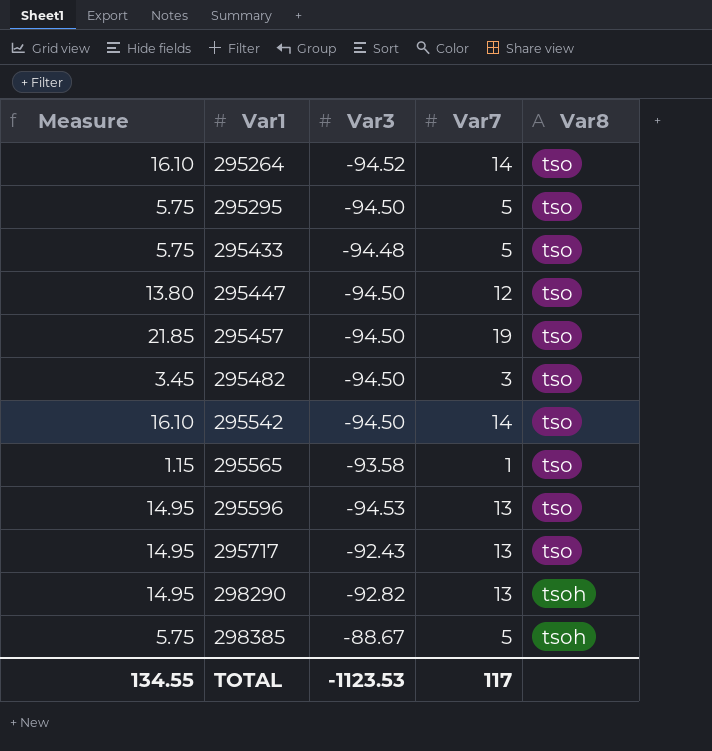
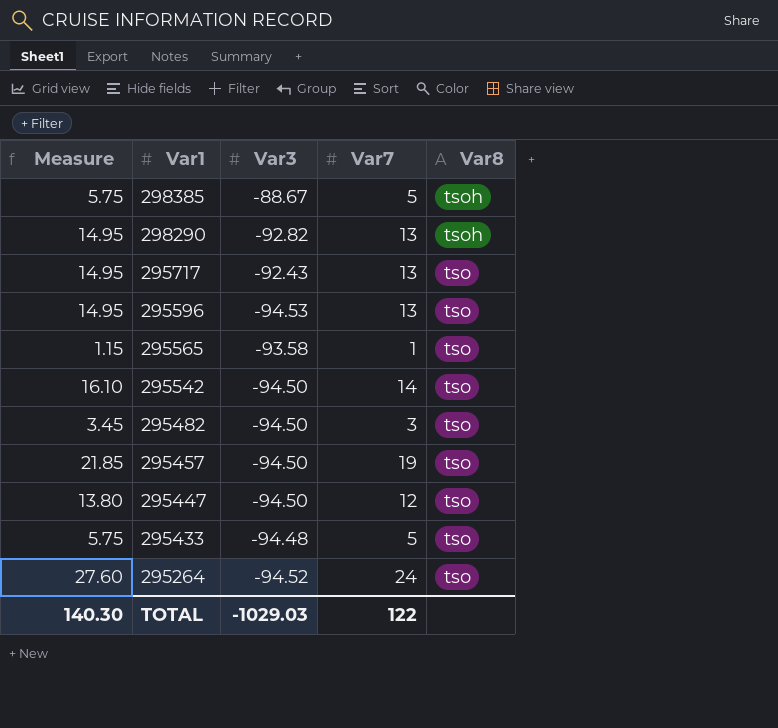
row order: Var1 ascending -> Var1 descending
row 295295: 5.75 | -94.50 | 5 | tso -> none
295264 | Measure: 16.10 -> 27.60
295264 | Var7: 14 -> 24
TOTAL | Measure: 134.55 -> 140.30
TOTAL | Var3: -1123.53 -> -1029.03
TOTAL | Var7: 117 -> 122

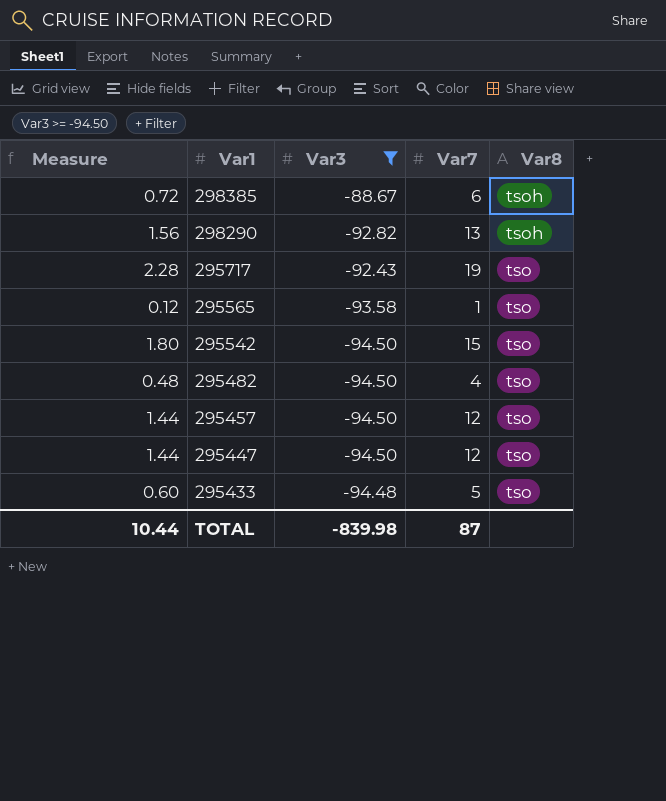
filter: none -> Var3 >= -94.50
column Measure | formula: [Var7] * 1.15 -> [Var7] * 0.12
298385 | Var7: 5 -> 6
295717 | Var7: 13 -> 19
295542 | Var7: 14 -> 15
295482 | Var7: 3 -> 4
295457 | Var7: 19 -> 12
TOTAL | Measure: 140.30 -> 10.44
TOTAL | Var3: -1029.03 -> -839.98
TOTAL | Var7: 122 -> 87

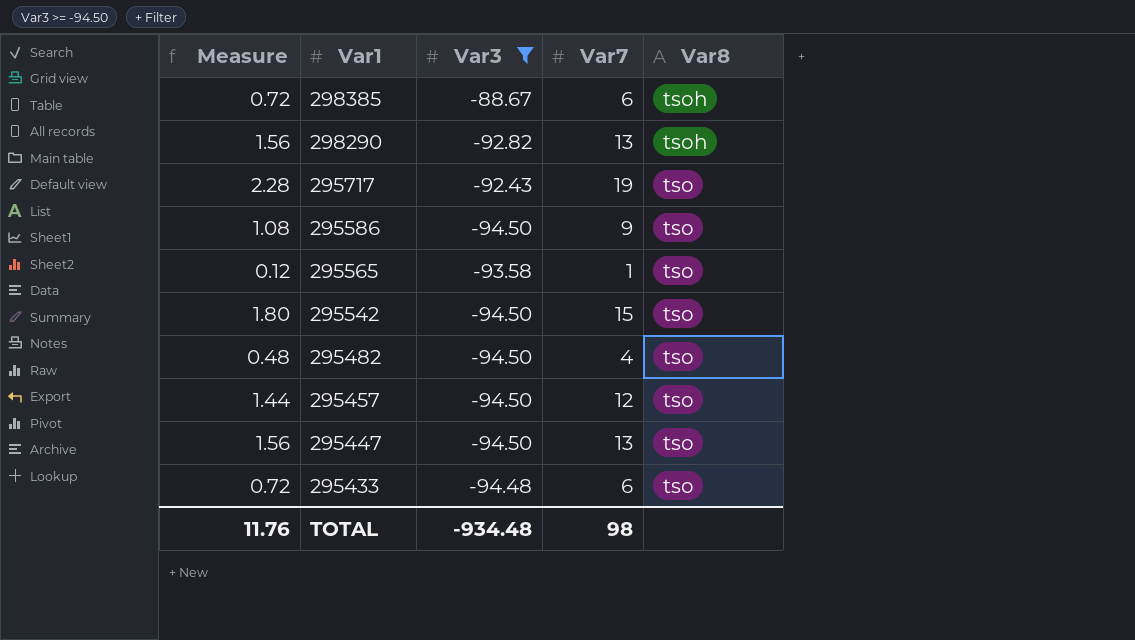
row 295586: none -> 1.08 | -94.50 | 9 | tso
295447 | Measure: 1.44 -> 1.56
295447 | Var7: 12 -> 13
295433 | Measure: 0.60 -> 0.72
295433 | Var7: 5 -> 6
TOTAL | Measure: 10.44 -> 11.76
TOTAL | Var3: -839.98 -> -934.48
TOTAL | Var7: 87 -> 98

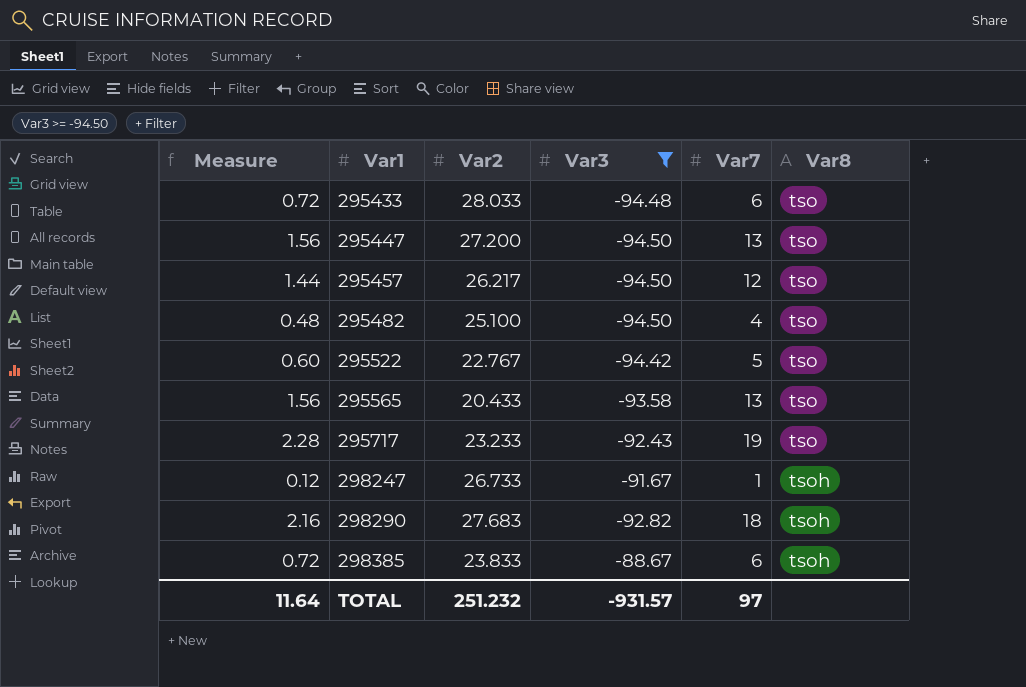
row order: Var1 descending -> Var1 ascending
column Var2 | position: none -> 3
row 295586: 1.08 | -94.50 | 9 | tso -> none
row 295542: 1.80 | -94.50 | 15 | tso -> none
row 295522: none -> 0.60 | 22.767 | -94.42 | 5 | tso
295565 | Measure: 0.12 -> 1.56
295565 | Var7: 1 -> 13
row 298247: none -> 0.12 | 26.733 | -91.67 | 1 | tsoh
298290 | Measure: 1.56 -> 2.16
298290 | Var7: 13 -> 18
TOTAL | Measure: 11.76 -> 11.64
TOTAL | Var3: -934.48 -> -931.57
TOTAL | Var7: 98 -> 97

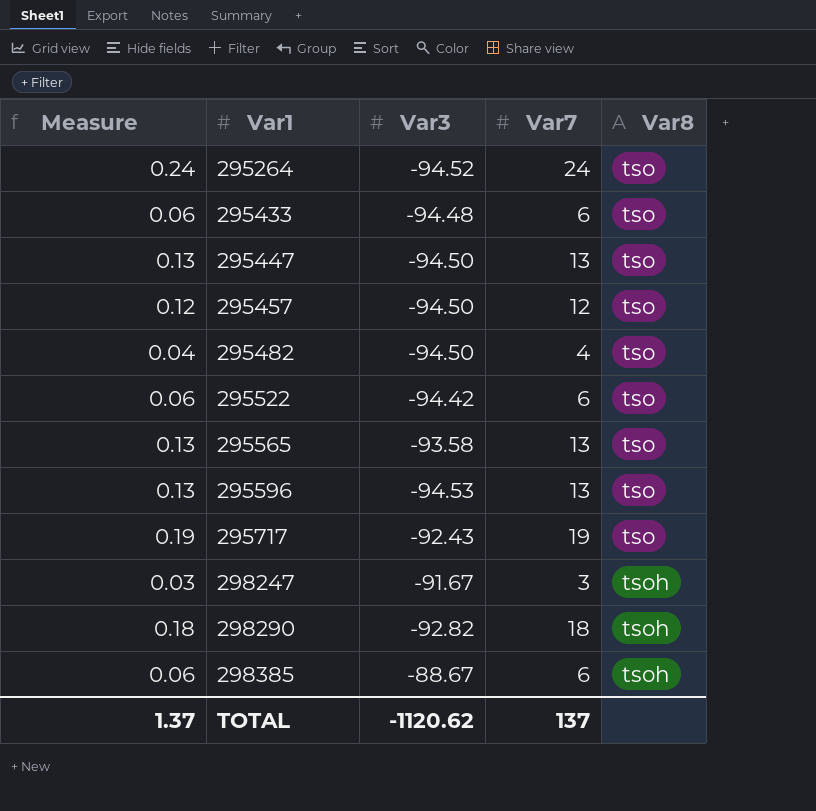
filter: Var3 >= -94.50 -> none
column Var2 | position: 3 -> none
column Measure | formula: [Var7] * 0.12 -> [Var7] * 0.01
295522 | Var7: 5 -> 6
298247 | Var7: 1 -> 3
TOTAL | Measure: 11.64 -> 1.37
TOTAL | Var3: -931.57 -> -1120.62
TOTAL | Var7: 97 -> 137

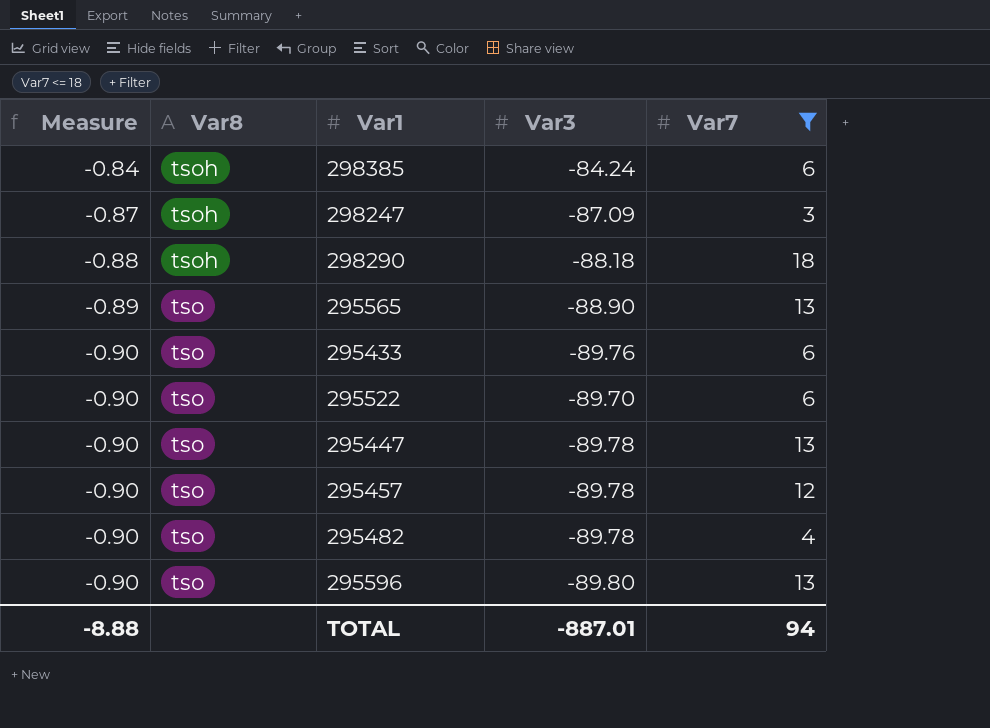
filter: none -> Var7 <= 18
row order: Var1 ascending -> Measure descending
column Measure | formula: [Var7] * 0.01 -> [Var3] * 0.01
column Var8 | position: 5 -> 2
298385 | Var3: -88.67 -> -84.24
298247 | Var3: -91.67 -> -87.09
298290 | Var3: -92.82 -> -88.18
295565 | Var3: -93.58 -> -88.90
295433 | Var3: -94.48 -> -89.76
295522 | Var3: -94.42 -> -89.70
295447 | Var3: -94.50 -> -89.78
295457 | Var3: -94.50 -> -89.78
295482 | Var3: -94.50 -> -89.78
295596 | Var3: -94.53 -> -89.80
TOTAL | Measure: 1.37 -> -8.88
TOTAL | Var3: -1120.62 -> -887.01
TOTAL | Var7: 137 -> 94

